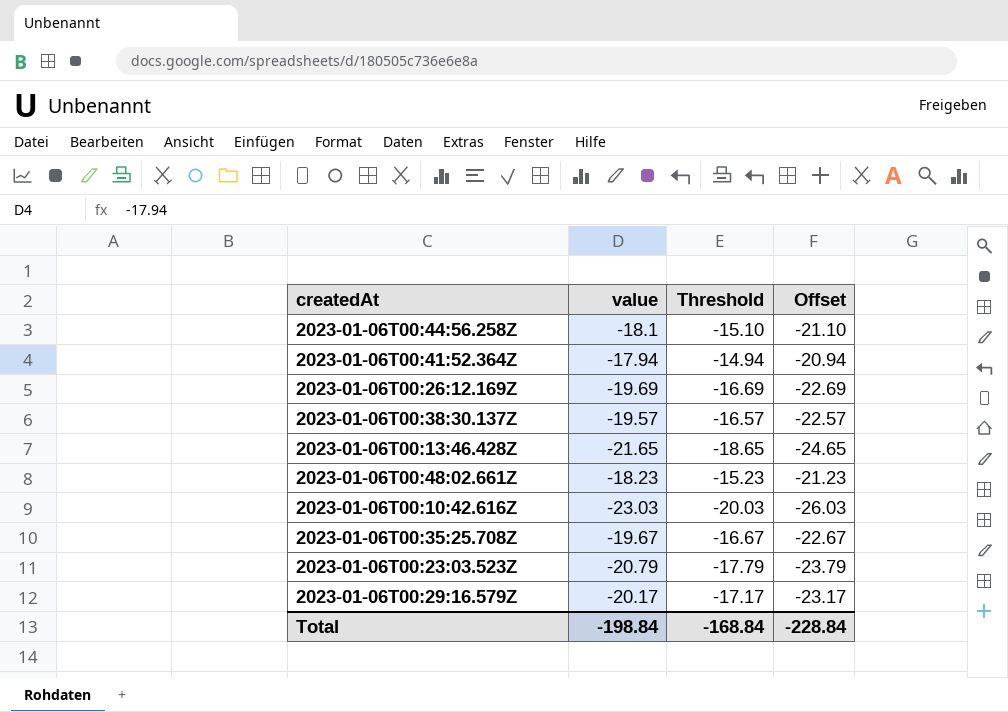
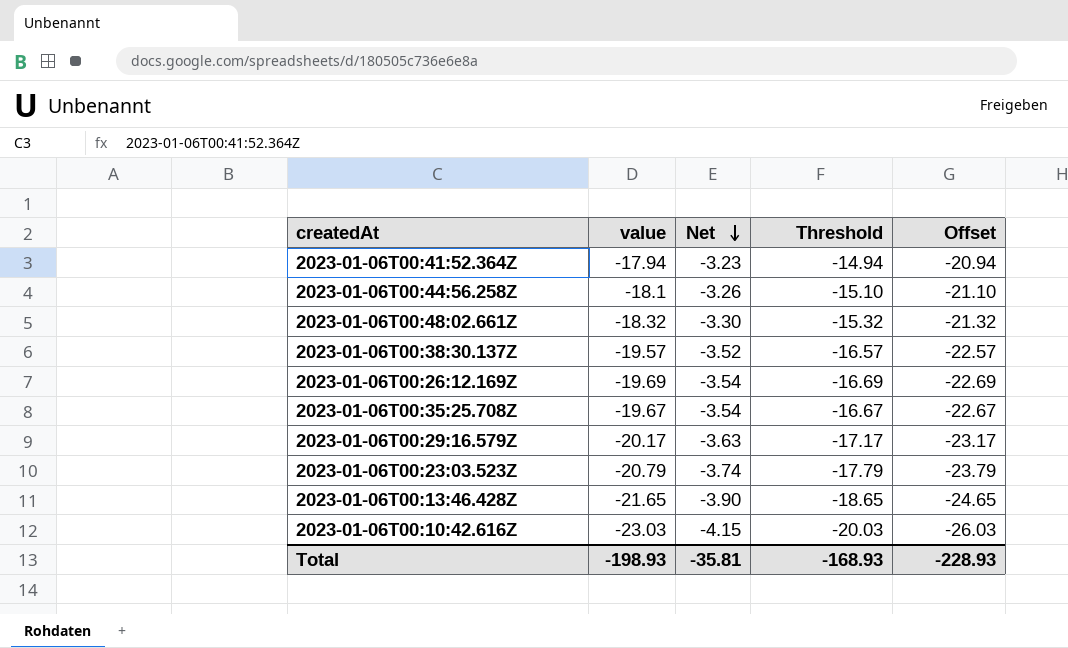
row order: none -> Net descending
column Net | formula: none -> [value] * 0.18
2023-01-06T00:48:02.661Z | value: -18.23 -> -18.32
2023-01-06T00:48:02.661Z | Threshold: -15.23 -> -15.32
2023-01-06T00:48:02.661Z | Offset: -21.23 -> -21.32
Total | value: -198.84 -> -198.93
Total | Threshold: -168.84 -> -168.93
Total | Offset: -228.84 -> -228.93

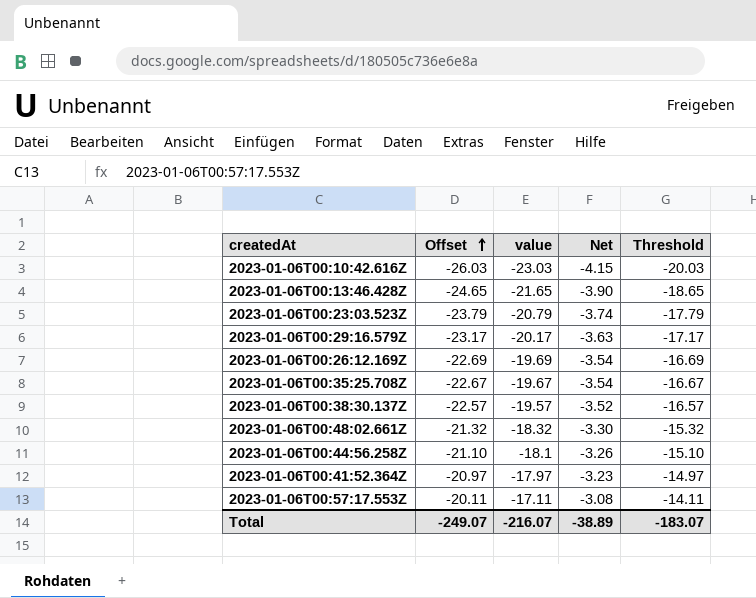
row order: Net descending -> Offset ascending
column Offset | position: 5 -> 2
2023-01-06T00:41:52.364Z | Offset: -20.94 -> -20.97
2023-01-06T00:41:52.364Z | value: -17.94 -> -17.97
2023-01-06T00:41:52.364Z | Threshold: -14.94 -> -14.97
row 2023-01-06T00:57:17.553Z: none -> -20.11 | -17.11 | -3.08 | -14.11
Total | Offset: -228.93 -> -249.07
Total | value: -198.93 -> -216.07
Total | Net: -35.81 -> -38.89
Total | Threshold: -168.93 -> -183.07

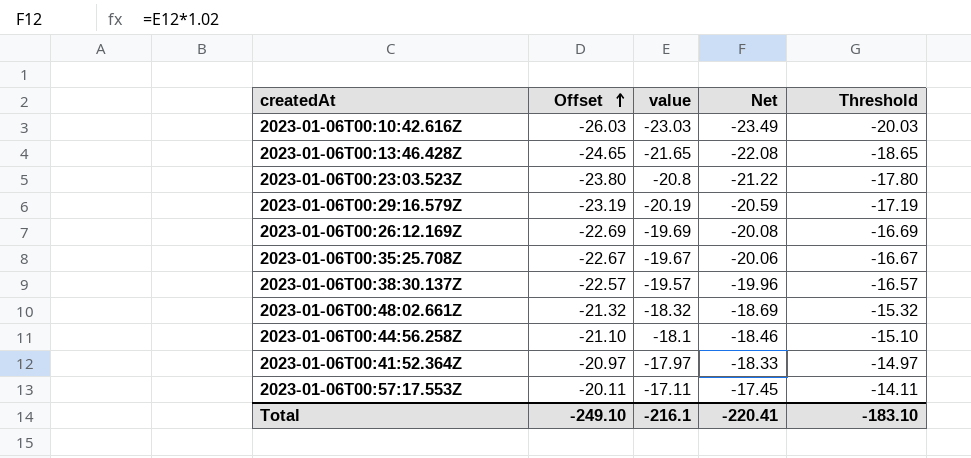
column Net | formula: [value] * 0.18 -> [value] * 1.02
2023-01-06T00:23:03.523Z | Offset: -23.79 -> -23.80
2023-01-06T00:23:03.523Z | value: -20.79 -> -20.8
2023-01-06T00:23:03.523Z | Threshold: -17.79 -> -17.80
2023-01-06T00:29:16.579Z | Offset: -23.17 -> -23.19
2023-01-06T00:29:16.579Z | value: -20.17 -> -20.19
2023-01-06T00:29:16.579Z | Threshold: -17.17 -> -17.19
Total | Offset: -249.07 -> -249.10
Total | value: -216.07 -> -216.1
Total | Net: -38.89 -> -220.41
Total | Threshold: -183.07 -> -183.10

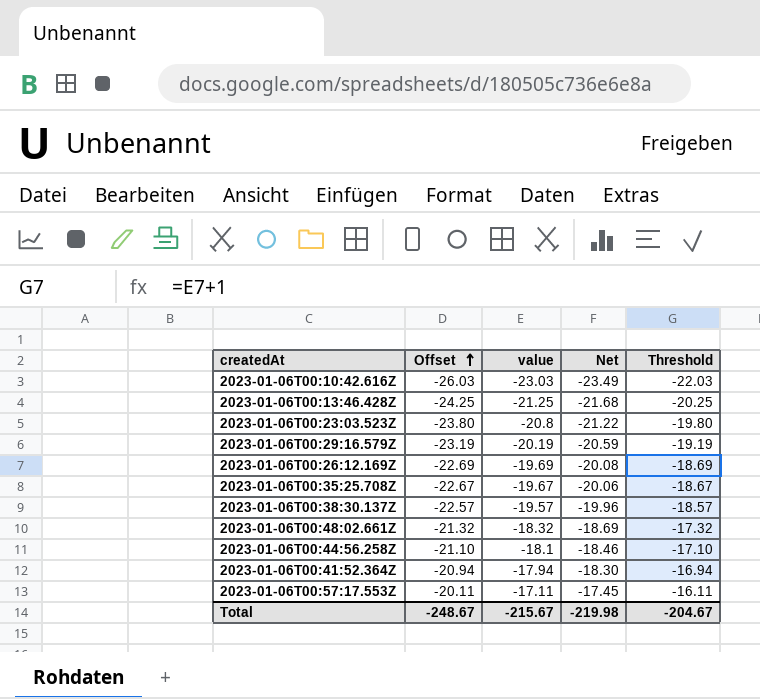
column Threshold | formula: [value] + 3 -> [value] + 1
2023-01-06T00:13:46.428Z | Offset: -24.65 -> -24.25
2023-01-06T00:13:46.428Z | value: -21.65 -> -21.25
2023-01-06T00:13:46.428Z | Net: -22.08 -> -21.68
2023-01-06T00:41:52.364Z | Offset: -20.97 -> -20.94
2023-01-06T00:41:52.364Z | value: -17.97 -> -17.94
2023-01-06T00:41:52.364Z | Net: -18.33 -> -18.30
Total | Offset: -249.10 -> -248.67
Total | value: -216.1 -> -215.67
Total | Net: -220.41 -> -219.98
Total | Threshold: -183.10 -> -204.67

